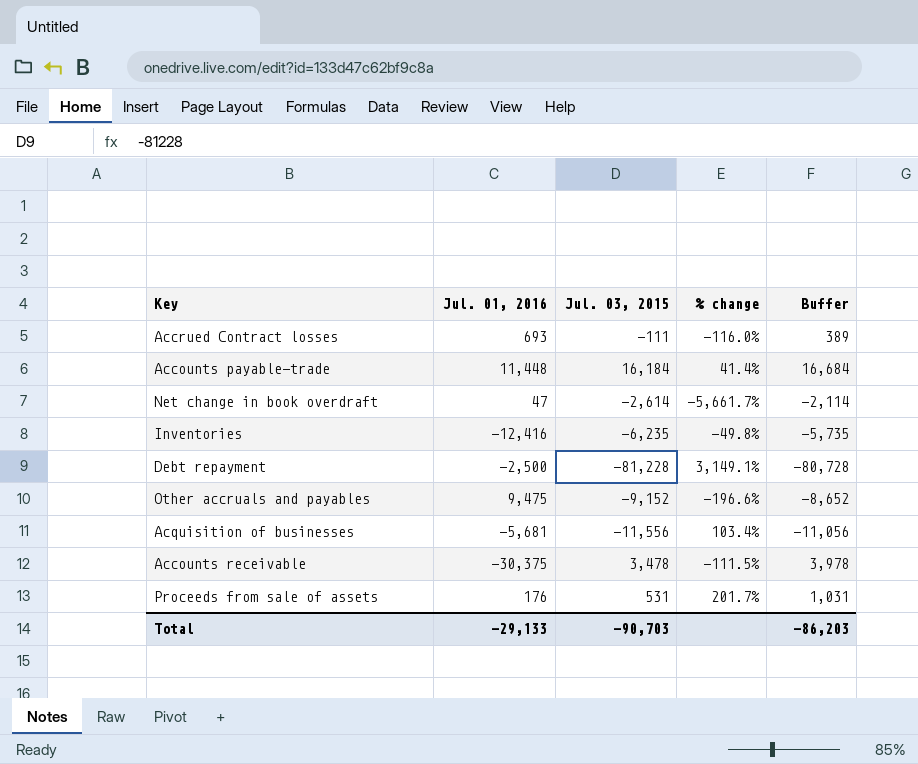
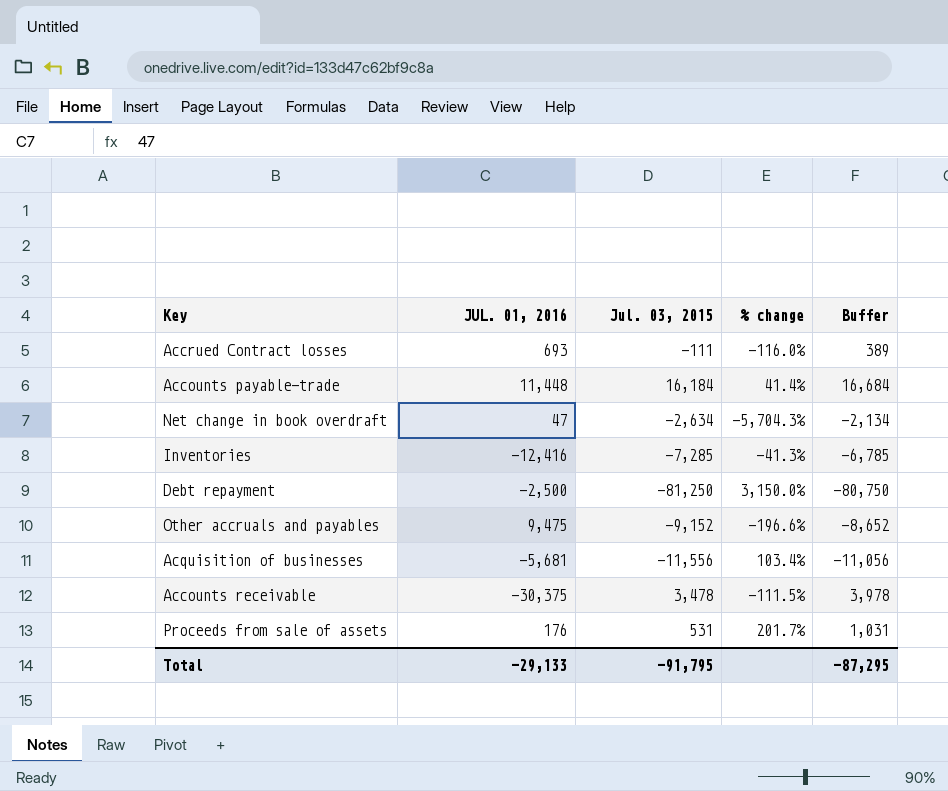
column name: Jul. 01, 2016 -> JUL. 01, 2016
Net change in book overdraft | Jul. 03, 2015: -2,614 -> -2,634
Net change in book overdraft | % change: -5,661.7% -> -5,704.3%
Net change in book overdraft | Buffer: -2,114 -> -2,134
Inventories | Jul. 03, 2015: -6,235 -> -7,285
Inventories | % change: -49.8% -> -41.3%
Inventories | Buffer: -5,735 -> -6,785
Debt repayment | Jul. 03, 2015: -81,228 -> -81,250
Debt repayment | % change: 3,149.1% -> 3,150.0%
Debt repayment | Buffer: -80,728 -> -80,750
Total | Jul. 03, 2015: -90,703 -> -91,795
Total | Buffer: -86,203 -> -87,295

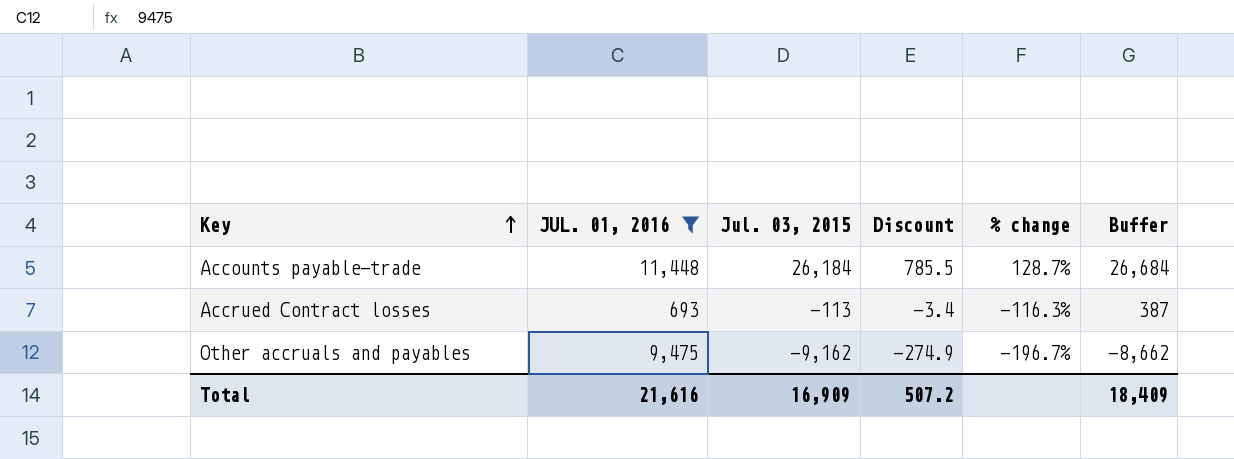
filter: none -> JUL. 01, 2016 >= 693
row order: none -> Key ascending
column Discount | formula: none -> [Jul. 03, 2015] * 0.03
Accounts payable-trade | Jul. 03, 2015: 16,184 -> 26,184
Accounts payable-trade | % change: 41.4% -> 128.7%
Accounts payable-trade | Buffer: 16,684 -> 26,684
Accrued Contract losses | Jul. 03, 2015: -111 -> -113
Accrued Contract losses | % change: -116.0% -> -116.3%
Accrued Contract losses | Buffer: 389 -> 387
Other accruals and payables | Jul. 03, 2015: -9,152 -> -9,162
Other accruals and payables | % change: -196.6% -> -196.7%
Other accruals and payables | Buffer: -8,652 -> -8,662
Total | JUL. 01, 2016: -29,133 -> 21,616
Total | Jul. 03, 2015: -91,795 -> 16,909
Total | Buffer: -87,295 -> 18,409

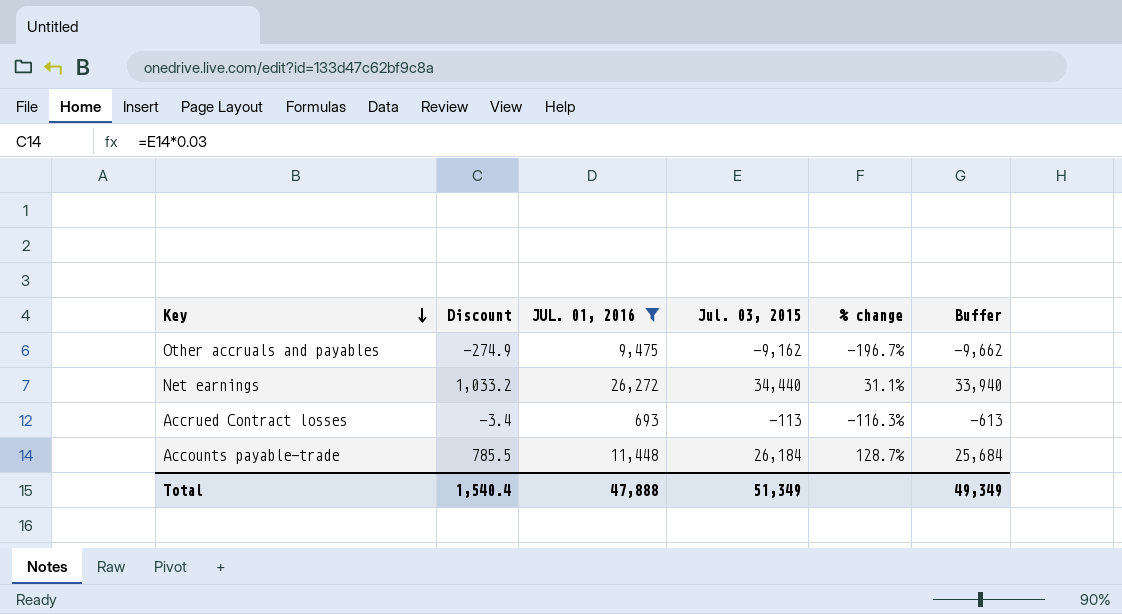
row order: Key ascending -> Key descending
column Discount | position: 4 -> 2
column Buffer | formula: [Jul. 03, 2015] + 500 -> [Jul. 03, 2015] - 500
row Net earnings: none -> 1,033.2 | 26,272 | 34,440 | 31.1% | 33,940
Total | Discount: 507.2 -> 1,540.4
Total | JUL. 01, 2016: 21,616 -> 47,888
Total | Jul. 03, 2015: 16,909 -> 51,349
Total | Buffer: 18,409 -> 49,349

